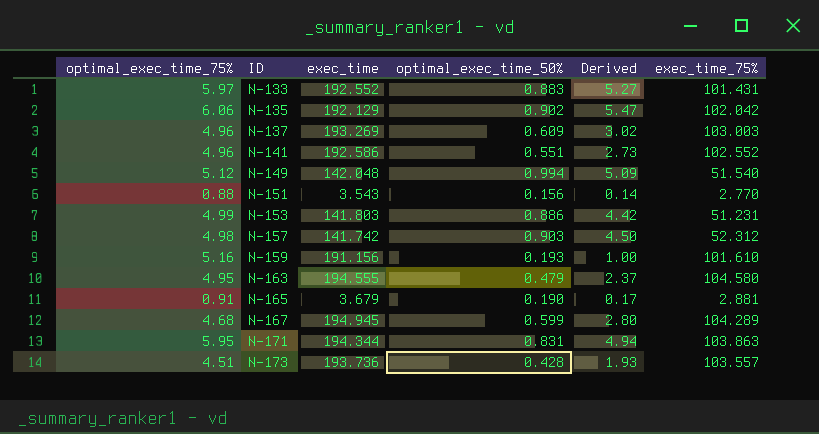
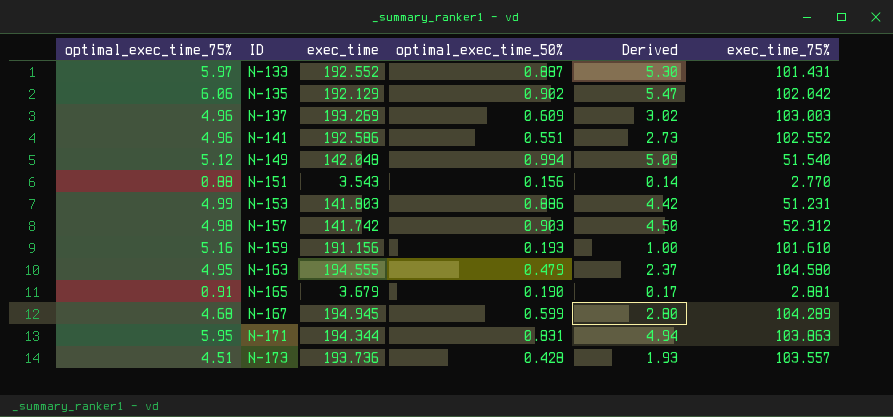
N-133 | optimal_exec_time_50%: 0.883 -> 0.887
N-133 | Derived: 5.27 -> 5.30

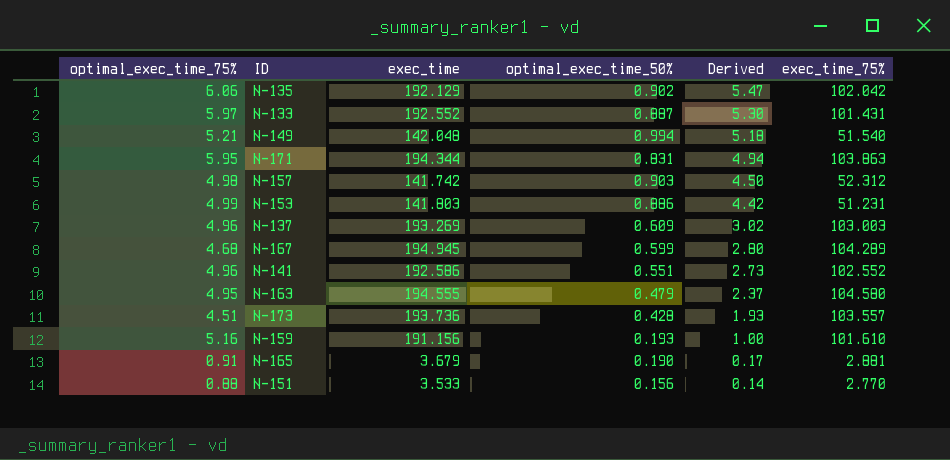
row order: ID ascending -> Derived descending
N-149 | optimal_exec_time_75%: 5.12 -> 5.21
N-149 | Derived: 5.09 -> 5.18
N-151 | exec_time: 3.543 -> 3.533

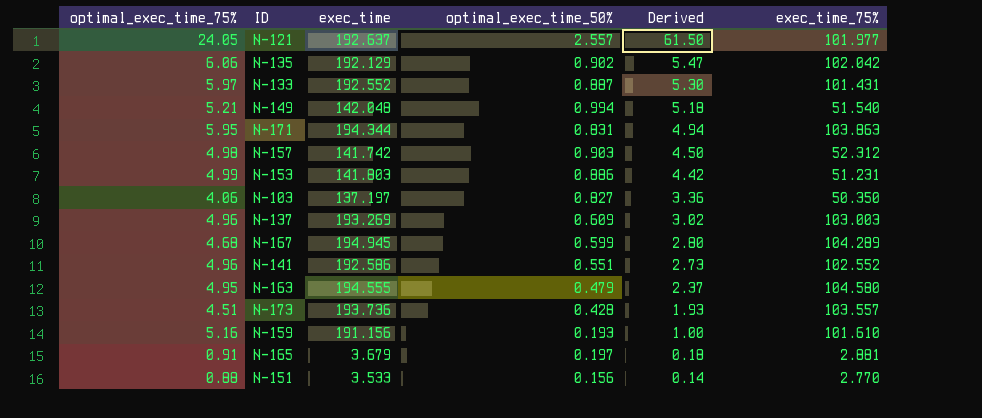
row N-121: none -> 24.05 | 192.637 | 2.557 | 61.50 | 101.977
row N-103: none -> 4.06 | 137.197 | 0.827 | 3.36 | 50.350
N-165 | optimal_exec_time_50%: 0.190 -> 0.197
N-165 | Derived: 0.17 -> 0.18

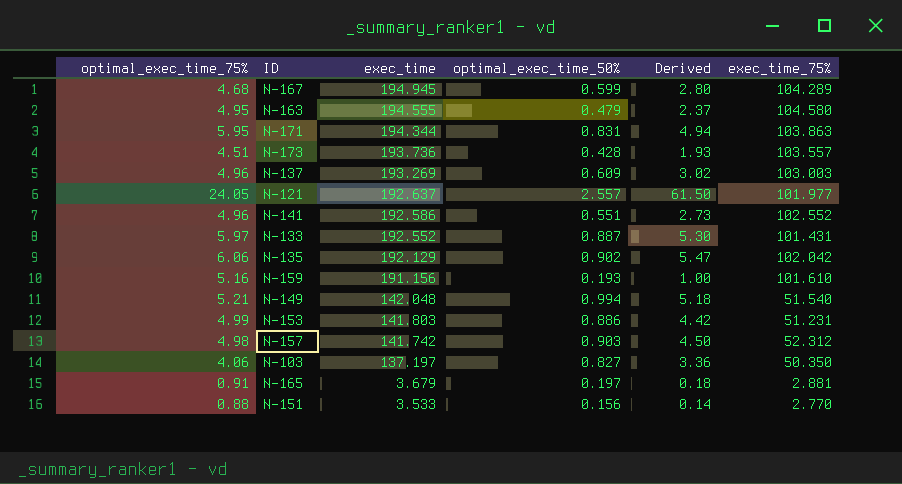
row order: Derived descending -> exec_time descending

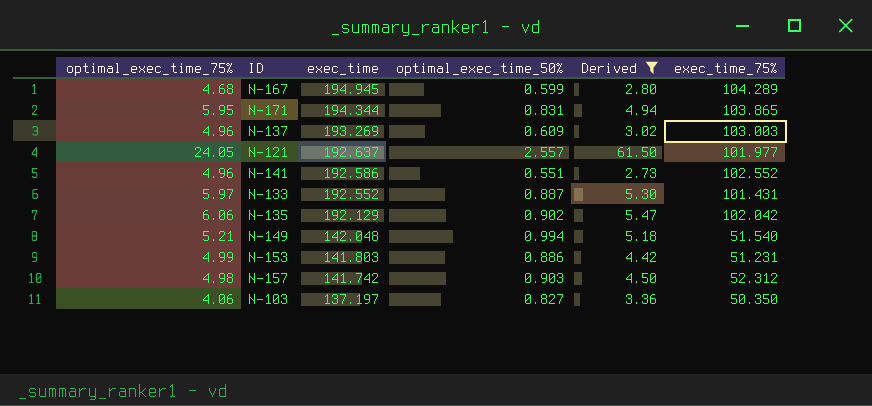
filter: none -> Derived >= 2.73
N-171 | exec_time_75%: 103.863 -> 103.865

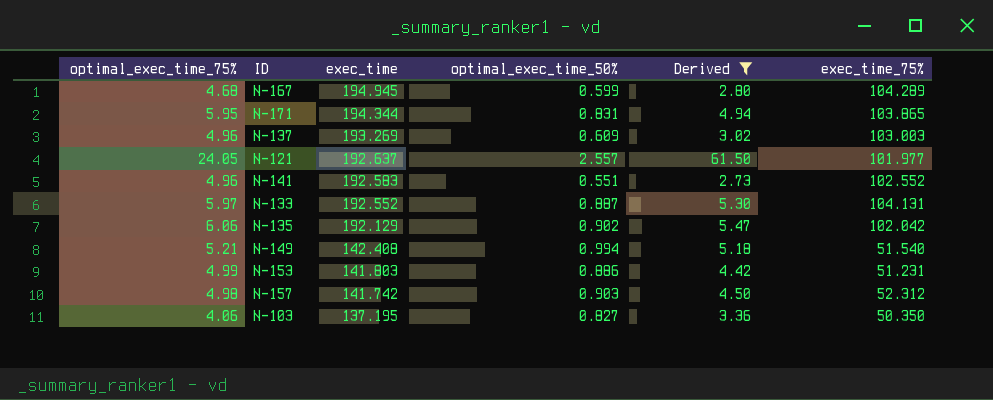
N-141 | exec_time: 192.586 -> 192.583
N-133 | exec_time_75%: 101.431 -> 104.131
N-149 | exec_time: 142.048 -> 142.408
N-103 | exec_time: 137.197 -> 137.195

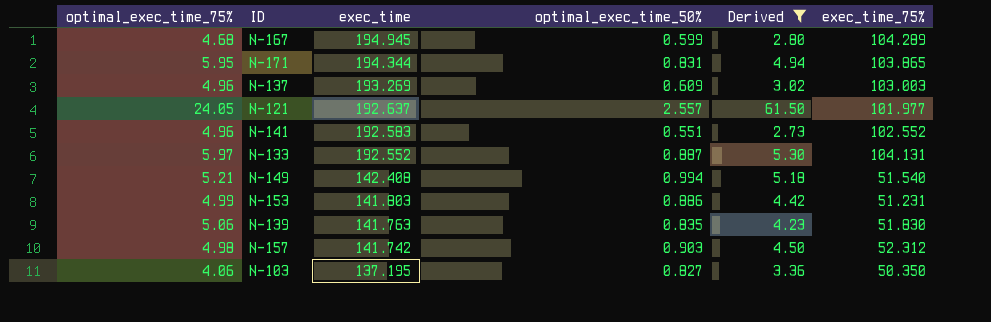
row N-135: 6.06 | 192.129 | 0.902 | 5.47 | 102.042 -> none
row N-139: none -> 5.06 | 141.763 | 0.835 | 4.23 | 51.830

